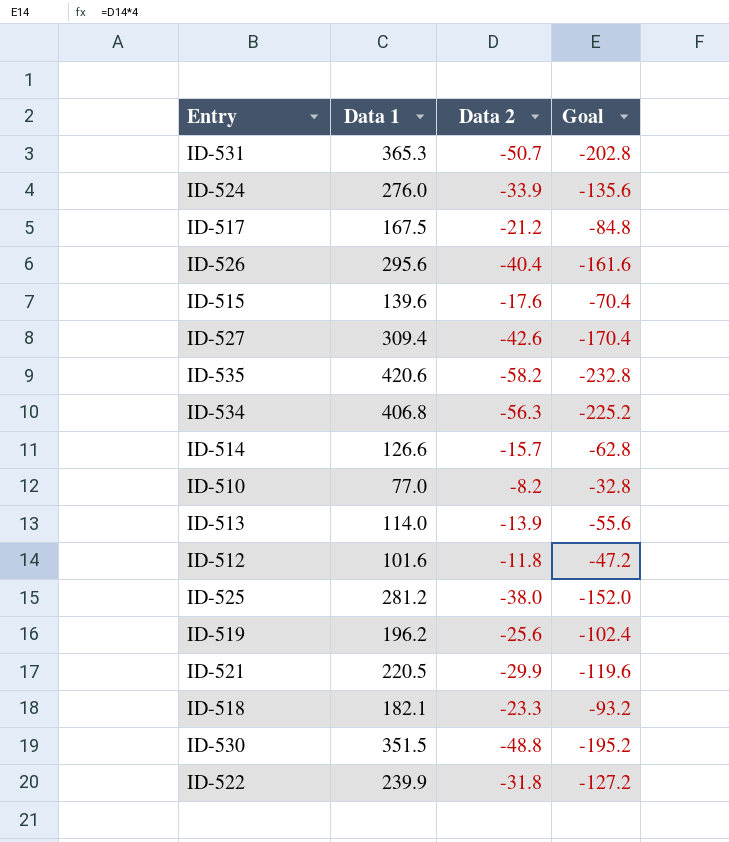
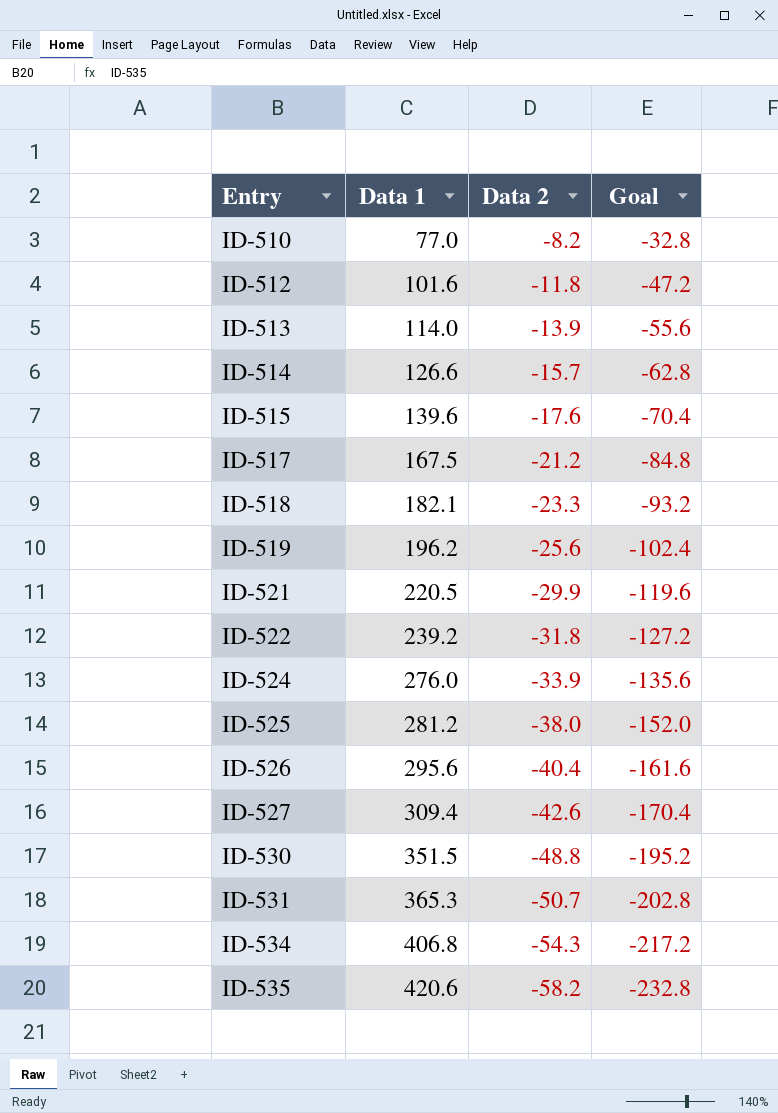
row order: none -> Entry ascending
ID-522 | Data 1: 239.9 -> 239.2
ID-534 | Data 2: -56.3 -> -54.3
ID-534 | Goal: -225.2 -> -217.2

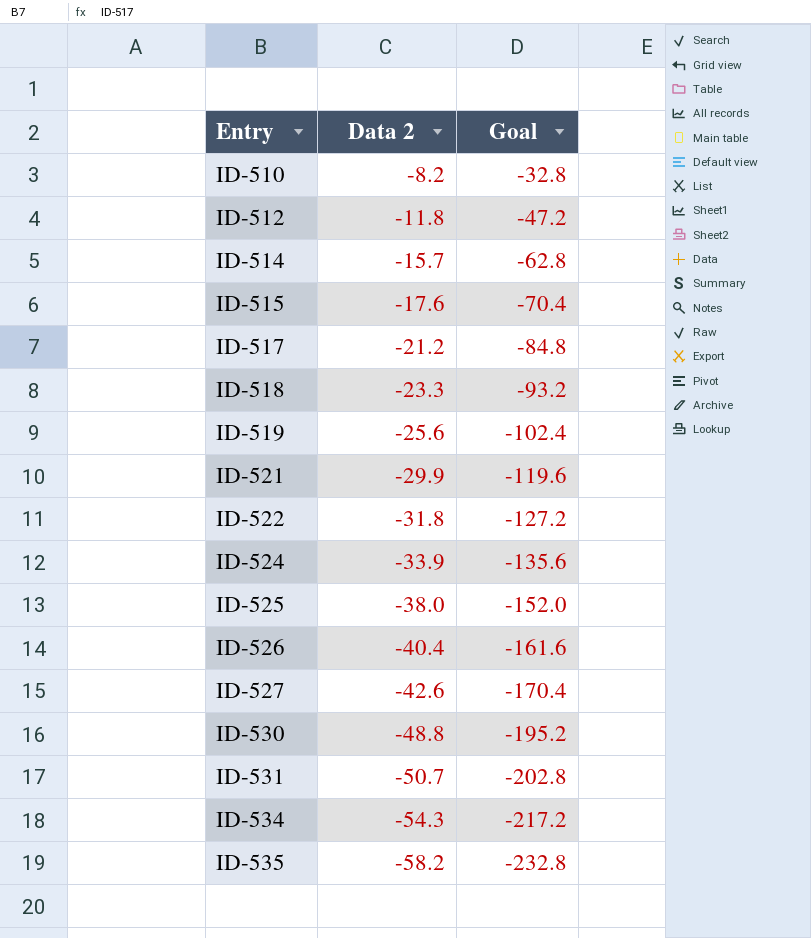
column Data 1 | position: 2 -> none
row ID-513: 114.0 | -13.9 | -55.6 -> none

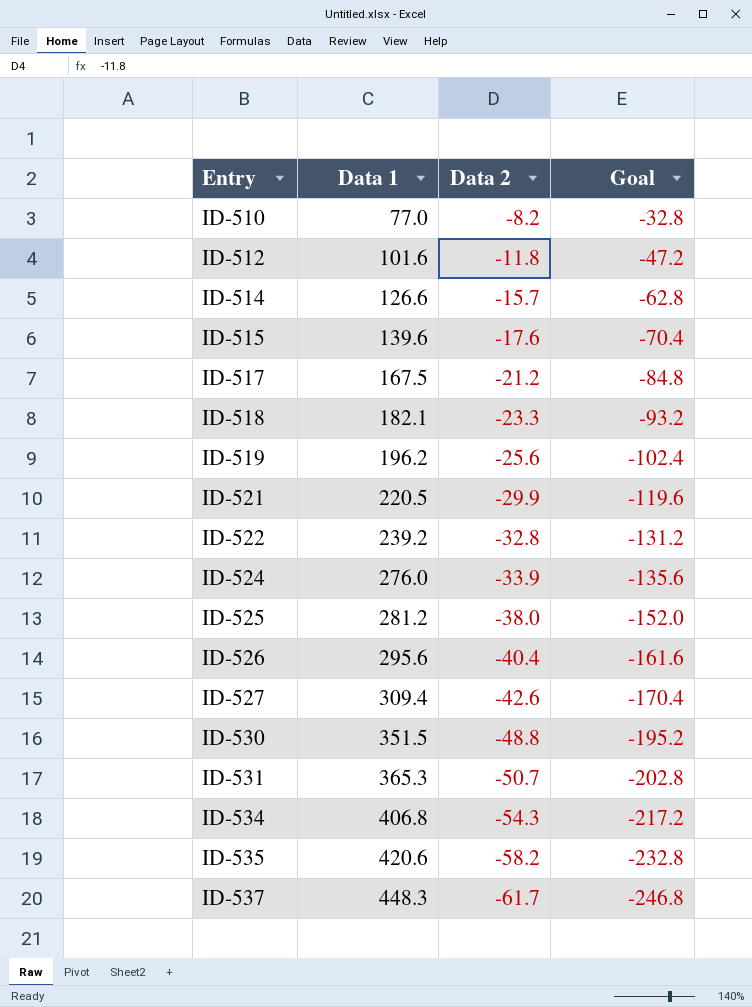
column Data 1 | position: none -> 2
ID-522 | Data 2: -31.8 -> -32.8
ID-522 | Goal: -127.2 -> -131.2
row ID-537: none -> 448.3 | -61.7 | -246.8

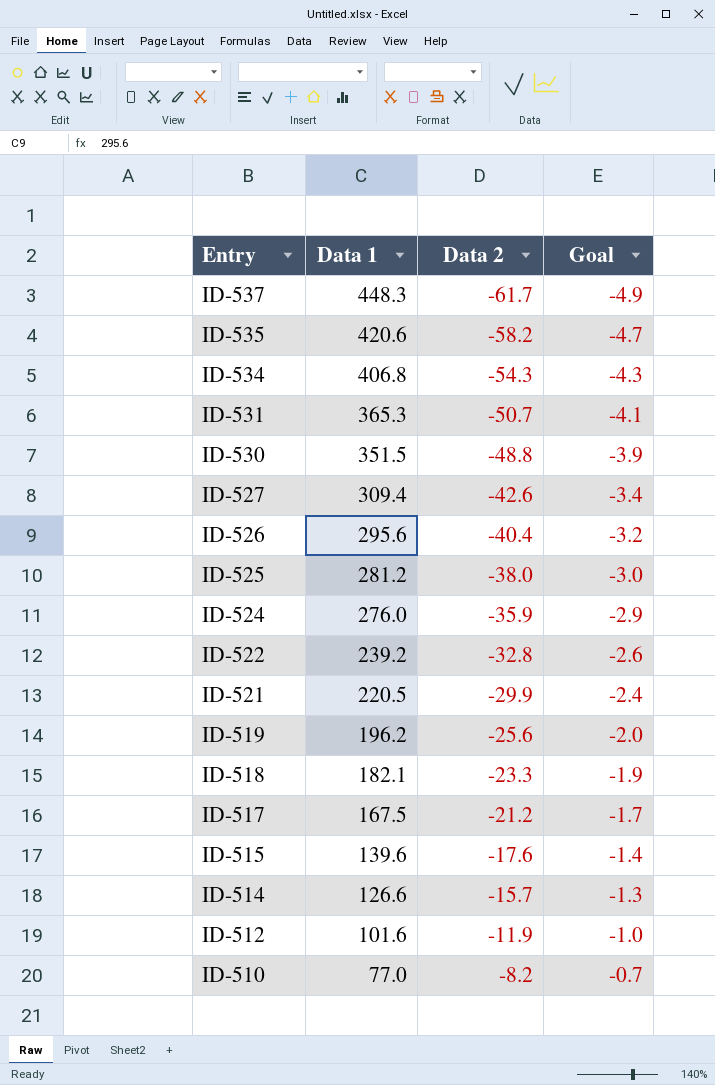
row order: Entry ascending -> Entry descending
column Goal | formula: [Data 2] * 4 -> [Data 2] * 0.08
ID-524 | Data 2: -33.9 -> -35.9
ID-512 | Data 2: -11.8 -> -11.9

